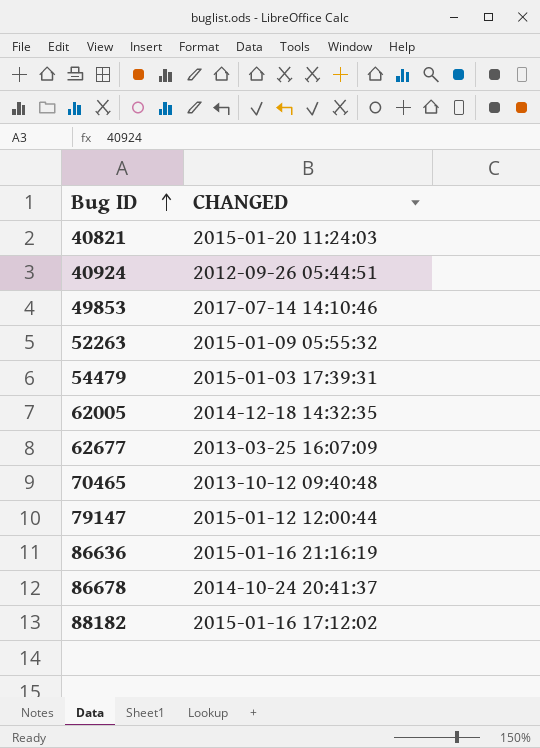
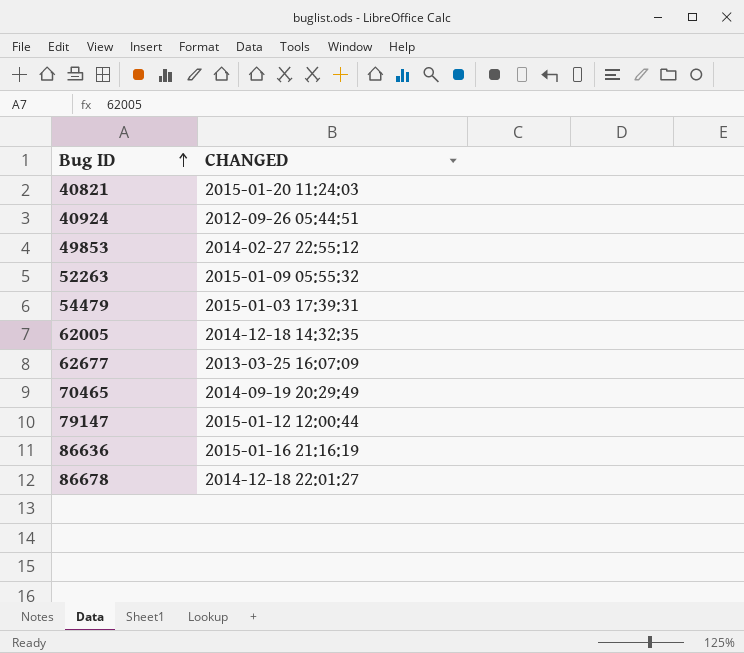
row 88182: 2015-01-16 17:12:02 -> none
49853 | CHANGED: 2017-07-14 14:10:46 -> 2014-02-27 22:55:12
70465 | CHANGED: 2013-10-12 09:40:48 -> 2014-09-19 20:29:49
86678 | CHANGED: 2014-10-24 20:41:37 -> 2014-12-18 22:01:27

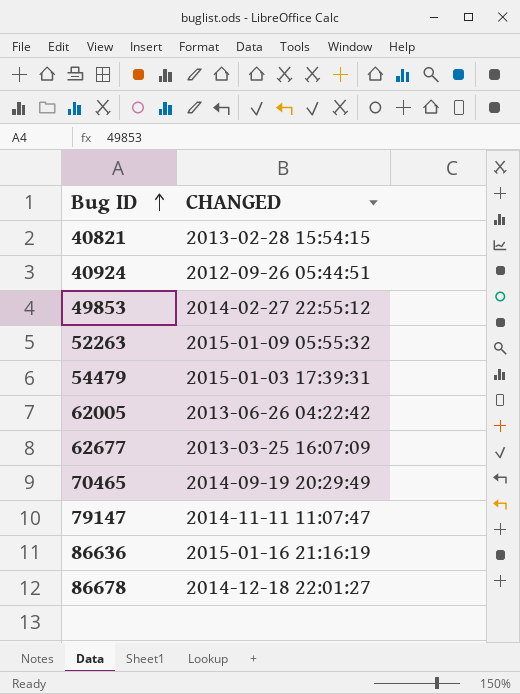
40821 | CHANGED: 2015-01-20 11:24:03 -> 2013-02-28 15:54:15
62005 | CHANGED: 2014-12-18 14:32:35 -> 2013-06-26 04:22:42
79147 | CHANGED: 2015-01-12 12:00:44 -> 2014-11-11 11:07:47

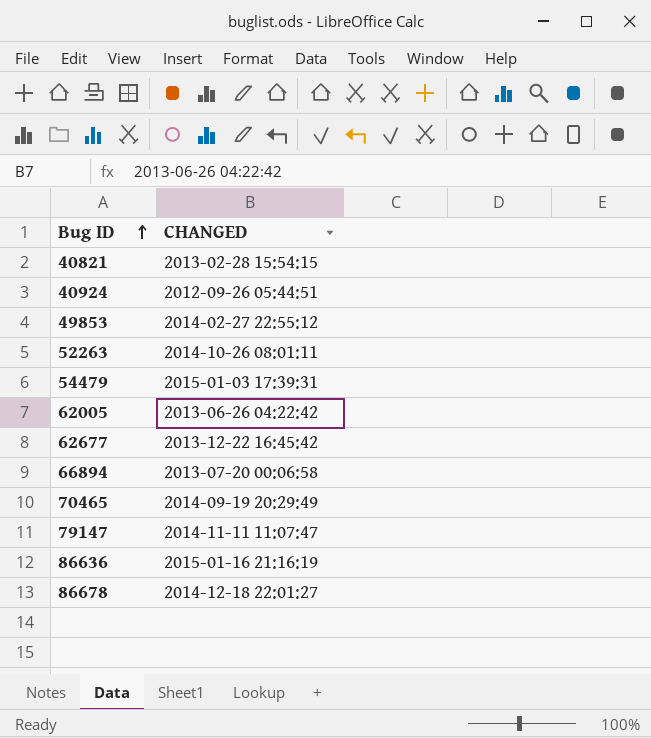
52263 | CHANGED: 2015-01-09 05:55:32 -> 2014-10-26 08:01:11
62677 | CHANGED: 2013-03-25 16:07:09 -> 2013-12-22 16:45:42
row 66894: none -> 2013-07-20 00:06:58

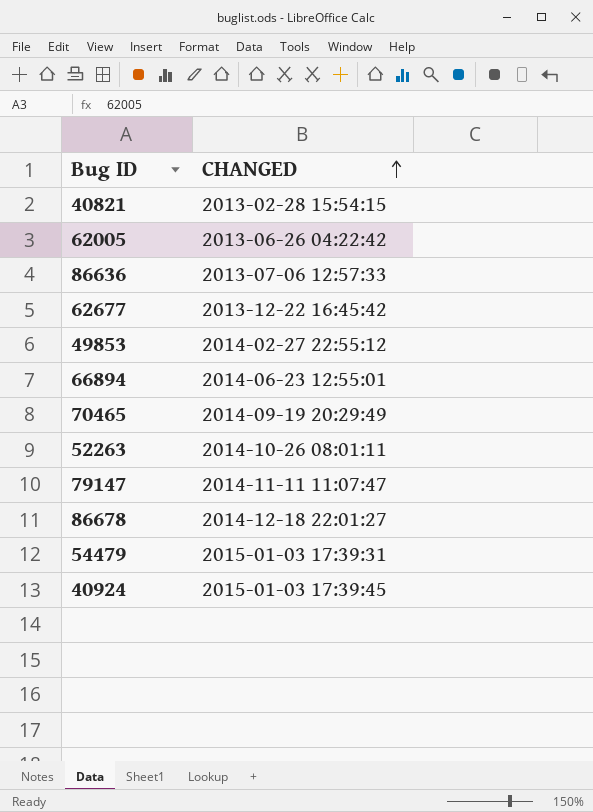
row order: Bug ID ascending -> CHANGED ascending
86636 | CHANGED: 2015-01-16 21:16:19 -> 2013-07-06 12:57:33
66894 | CHANGED: 2013-07-20 00:06:58 -> 2014-06-23 12:55:01
40924 | CHANGED: 2012-09-26 05:44:51 -> 2015-01-03 17:39:45

